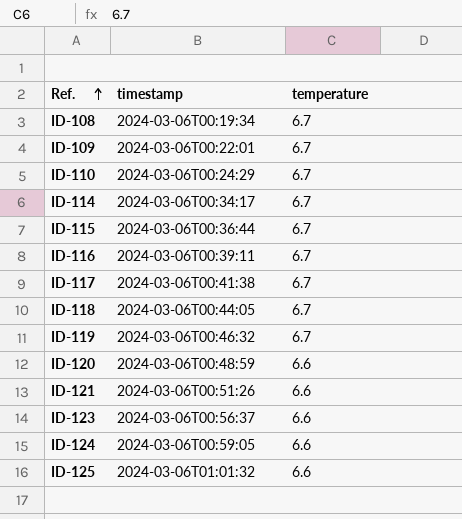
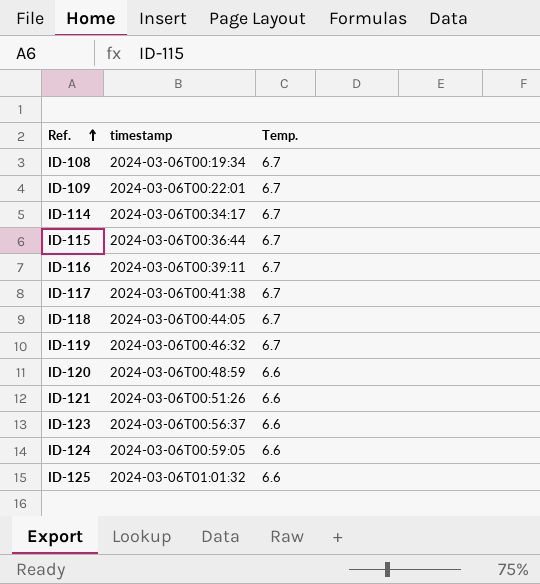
column name: temperature -> Temp.
row ID-110: 2024-03-06T00:24:29 | 6.7 -> none

